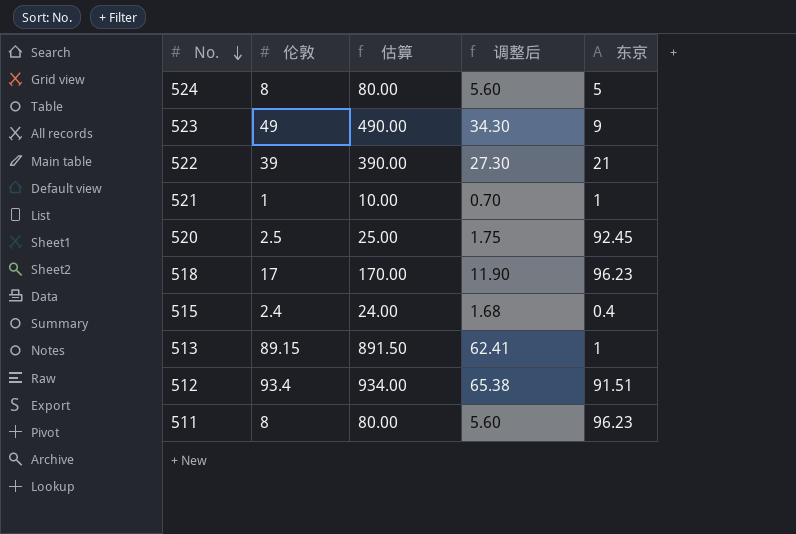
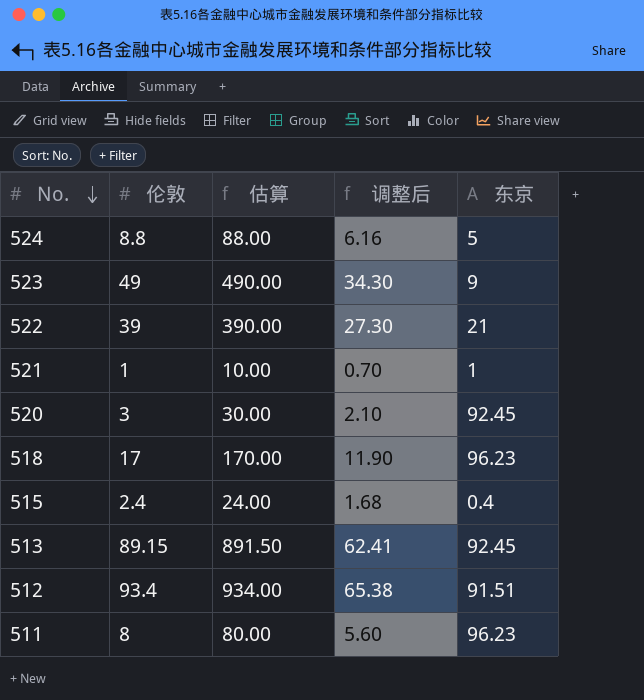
524 | 伦敦: 8 -> 8.8
524 | 估算: 80.00 -> 88.00
524 | 调整后: 5.60 -> 6.16
520 | 伦敦: 2.5 -> 3
520 | 估算: 25.00 -> 30.00
520 | 调整后: 1.75 -> 2.10
513 | 东京: 1 -> 92.45

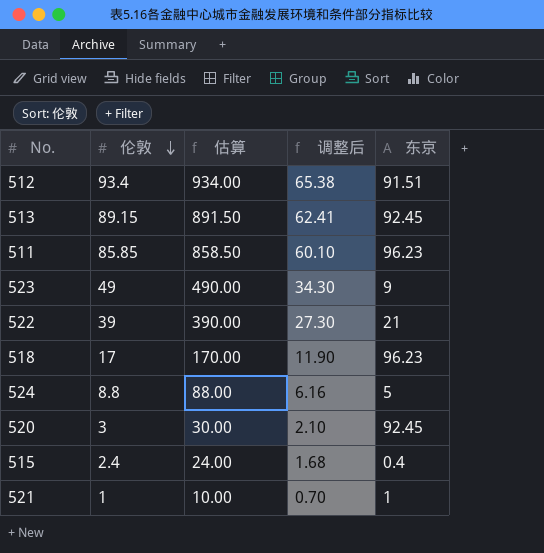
row order: No. descending -> 伦敦 descending
511 | 伦敦: 8 -> 85.85
511 | 估算: 80.00 -> 858.50
511 | 调整后: 5.60 -> 60.10

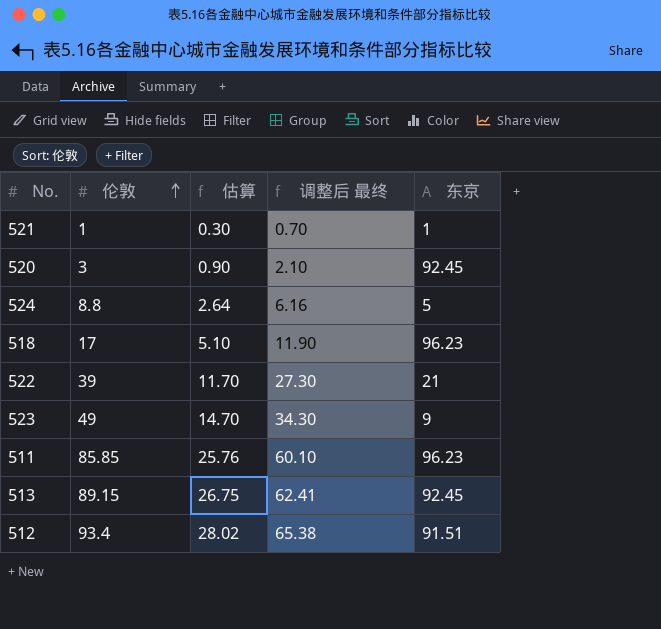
row order: 伦敦 descending -> 伦敦 ascending
column 估算 | formula: [伦敦] * 10 -> [伦敦] * 0.3
column name: 调整后 -> 调整后 最终
row 515: 2.4 | 24.00 | 1.68 | 0.4 -> none

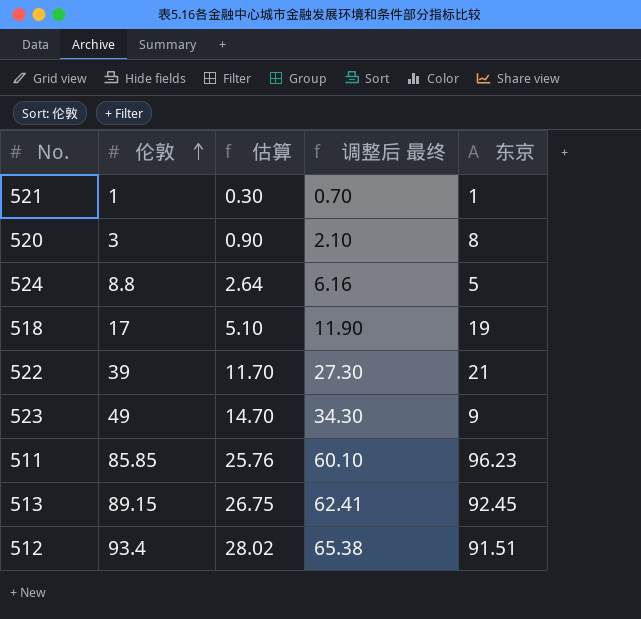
520 | 东京: 92.45 -> 8
518 | 东京: 96.23 -> 19

